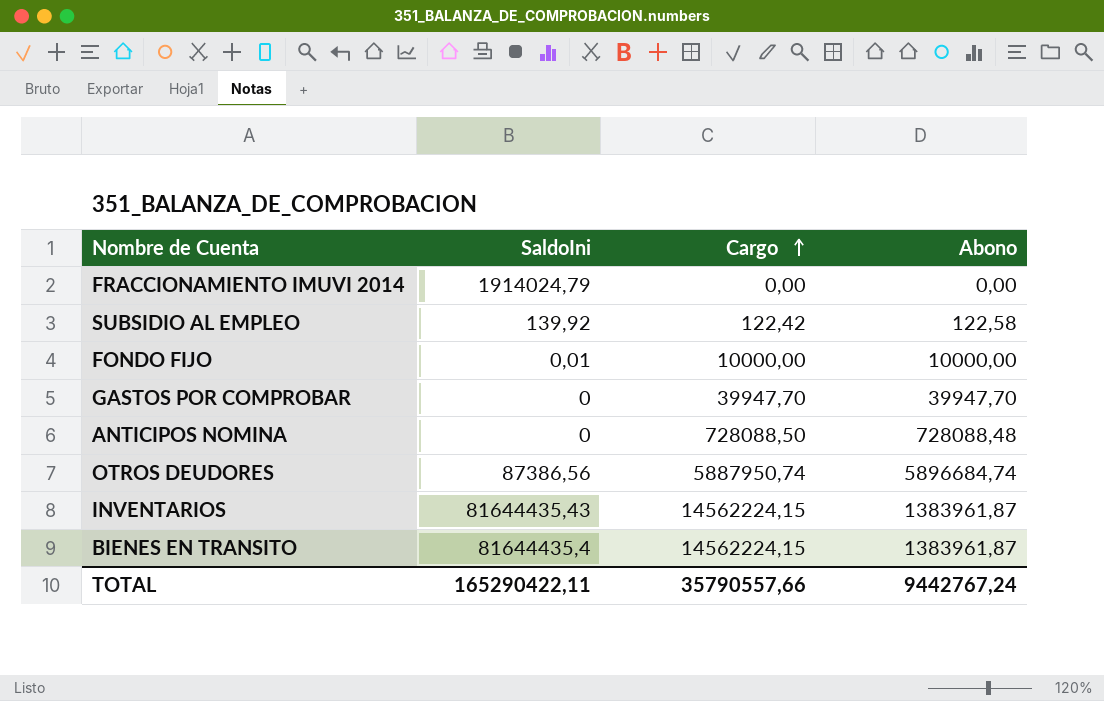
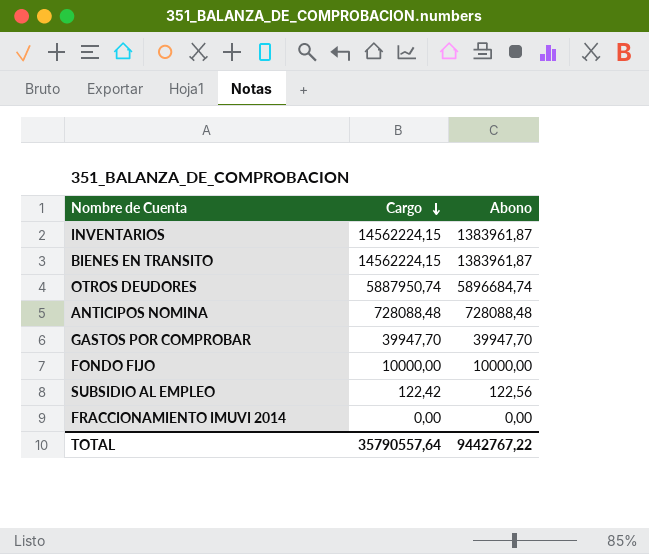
row order: Cargo ascending -> Cargo descending
column SaldoIni | position: 2 -> none
ANTICIPOS NOMINA | Cargo: 728088,50 -> 728088,48
SUBSIDIO AL EMPLEO | Abono: 122,58 -> 122,56
TOTAL | Cargo: 35790557,66 -> 35790557,64
TOTAL | Abono: 9442767,24 -> 9442767,22

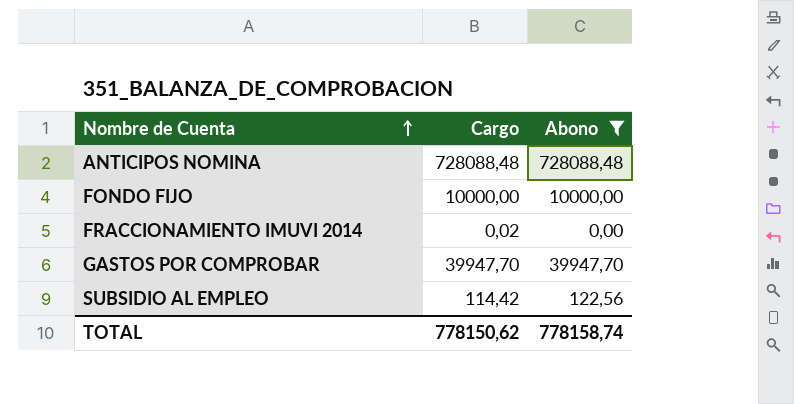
filter: none -> Abono <= 728088,48
row order: Cargo descending -> Nombre de Cuenta ascending
FRACCIONAMIENTO IMUVI 2014 | Cargo: 0,00 -> 0,02
SUBSIDIO AL EMPLEO | Cargo: 122,42 -> 114,42
TOTAL | Cargo: 35790557,64 -> 778150,62
TOTAL | Abono: 9442767,22 -> 778158,74

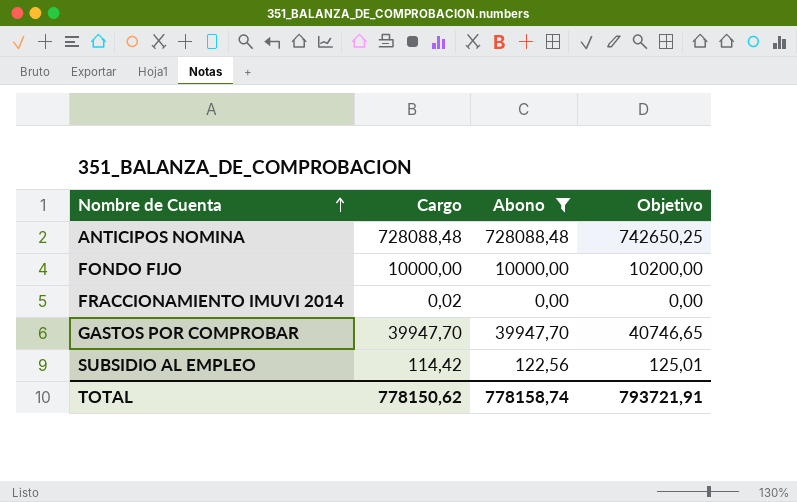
column Objetivo | formula: none -> [Abono] * 1,02

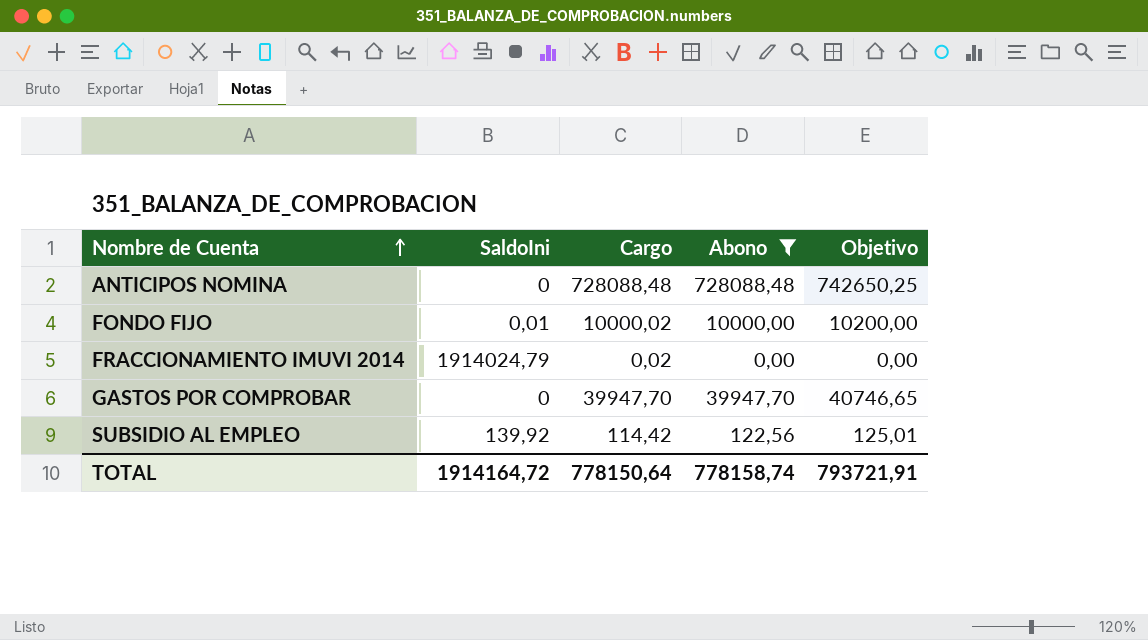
column SaldoIni | position: none -> 2
FONDO FIJO | Cargo: 10000,00 -> 10000,02
TOTAL | Cargo: 778150,62 -> 778150,64

